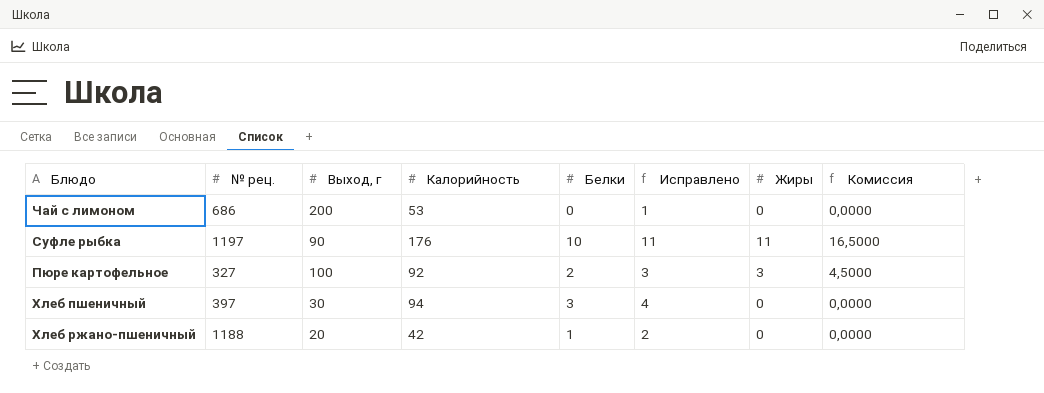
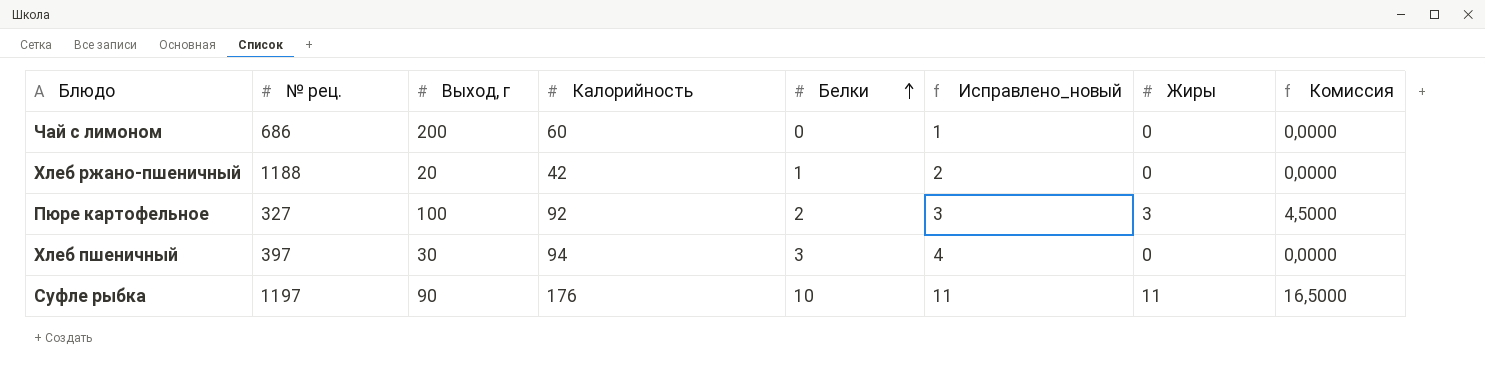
row order: none -> Белки ascending
column name: Исправлено -> Исправлено_новый
Чай с лимоном | Калорийность: 53 -> 60

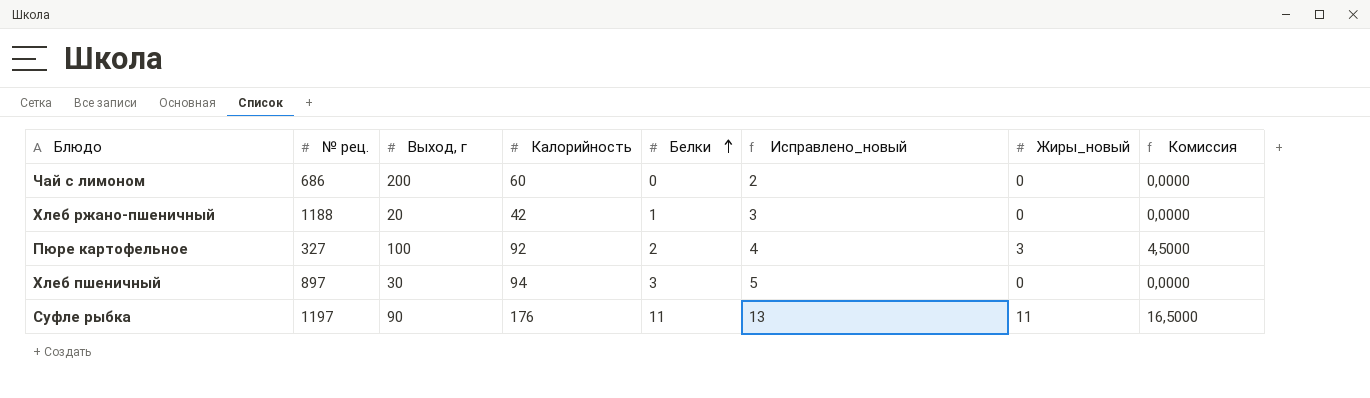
column Исправлено_новый | formula: [Белки] + 1 -> [Белки] + 2
column name: Жиры -> Жиры_новый
Хлеб пшеничный | № рец.: 397 -> 897
Суфле рыбка | Белки: 10 -> 11

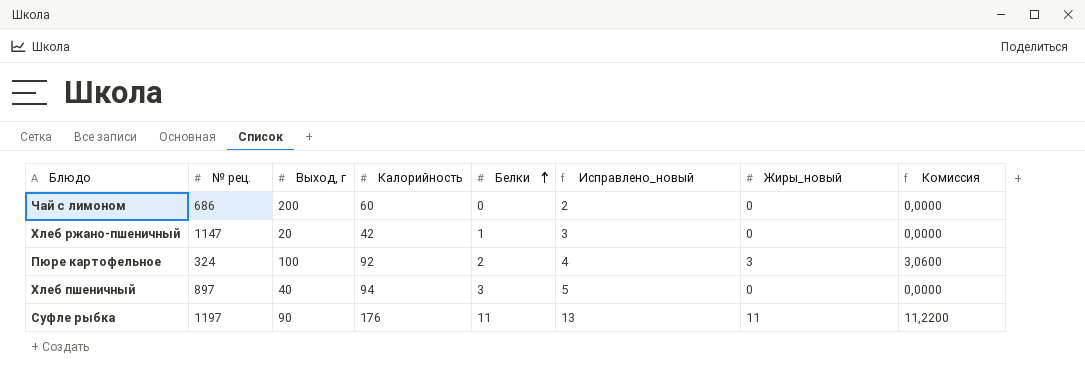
column Комиссия | formula: [Жиры_новый] * 1,5 -> [Жиры_новый] * 1,02
Хлеб ржано-пшеничный | № рец.: 1188 -> 1147
Пюре картофельное | № рец.: 327 -> 324
Хлеб пшеничный | Выход, г: 30 -> 40

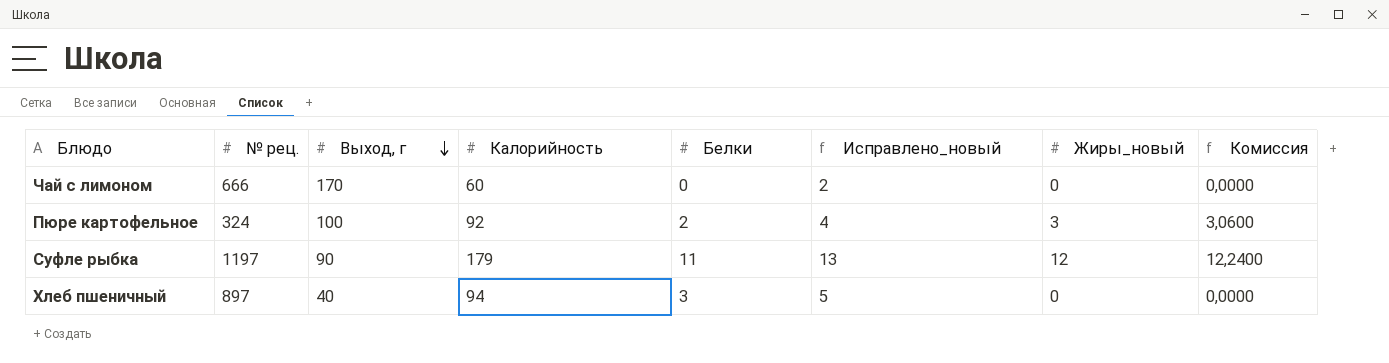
row order: Белки ascending -> Выход, г descending
row Хлеб ржано-пшеничный: 1147 | 20 | 42 | 1 | 3 | 0 | 0,0000 -> none
Чай с лимоном | № рец.: 686 -> 666
Чай с лимоном | Выход, г: 200 -> 170
Суфле рыбка | Калорийность: 176 -> 179
Суфле рыбка | Жиры_новый: 11 -> 12
Суфле рыбка | Комиссия: 11,2200 -> 12,2400

